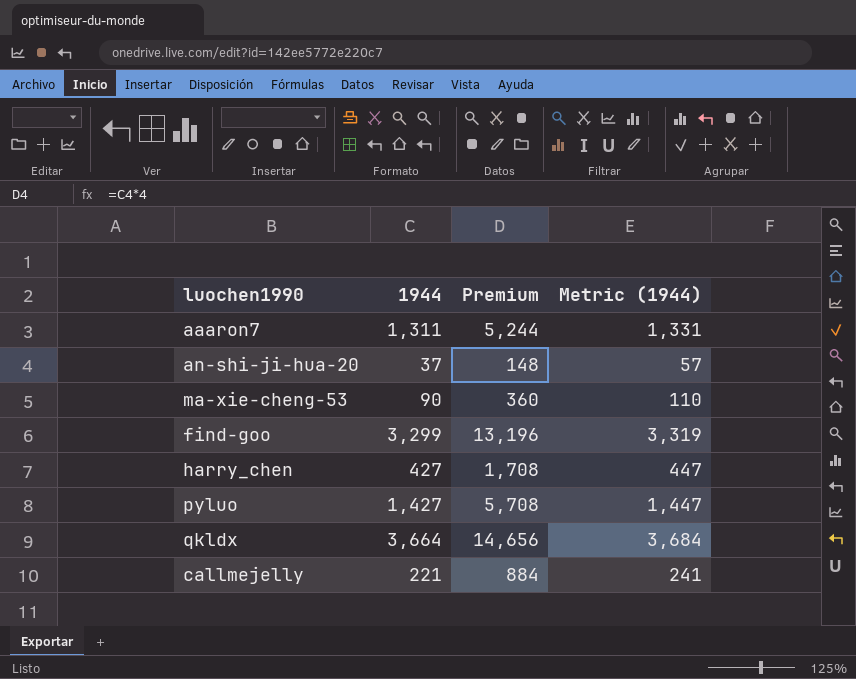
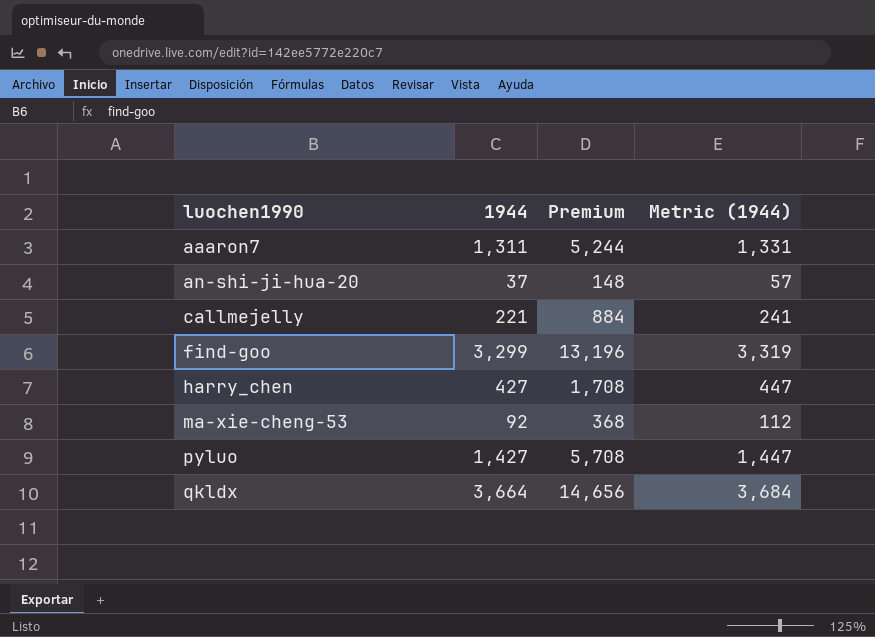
row order: none -> luochen1990 ascending
ma-xie-cheng-53 | 1944: 90 -> 92
ma-xie-cheng-53 | Premium: 360 -> 368
ma-xie-cheng-53 | Metric (1944): 110 -> 112

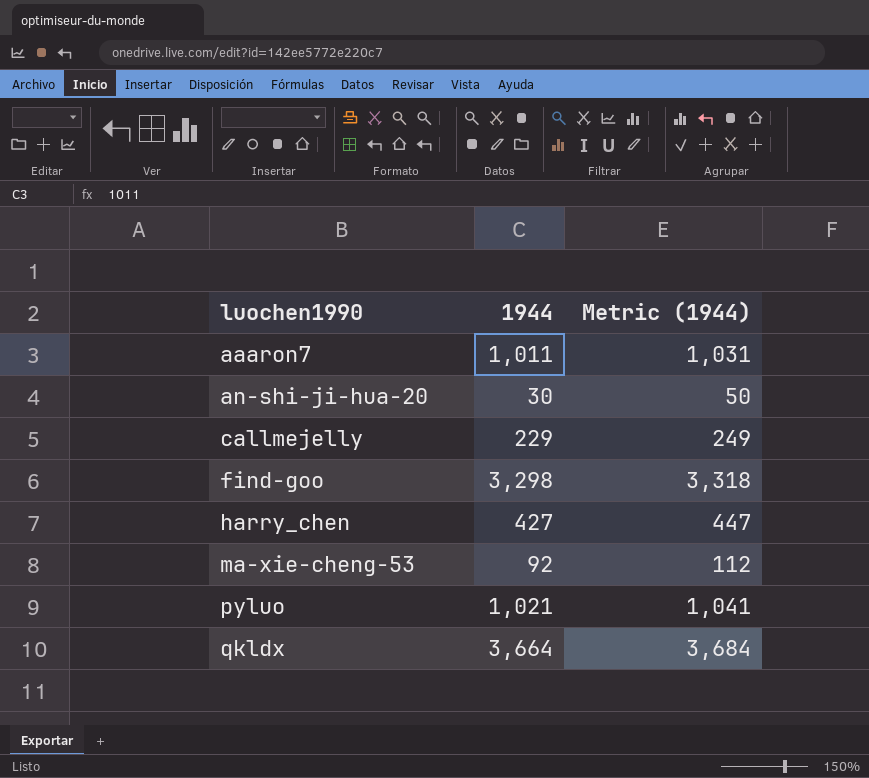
column Premium | formula: [1944] * 4 -> none
aaaron7 | 1944: 1,311 -> 1,011
aaaron7 | Metric (1944): 1,331 -> 1,031
an-shi-ji-hua-20 | 1944: 37 -> 30
an-shi-ji-hua-20 | Metric (1944): 57 -> 50
callmejelly | 1944: 221 -> 229
callmejelly | Metric (1944): 241 -> 249
find-goo | 1944: 3,299 -> 3,298
find-goo | Metric (1944): 3,319 -> 3,318
pyluo | 1944: 1,427 -> 1,021
pyluo | Metric (1944): 1,447 -> 1,041

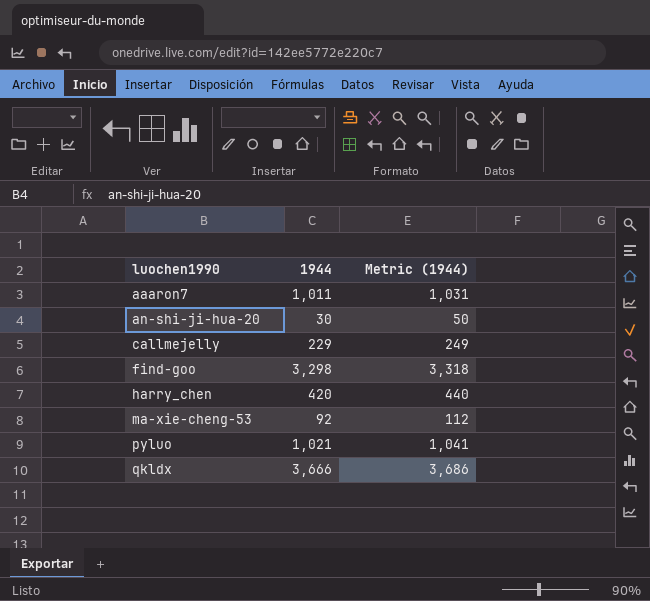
harry_chen | 1944: 427 -> 420
harry_chen | Metric (1944): 447 -> 440
qkldx | 1944: 3,664 -> 3,666
qkldx | Metric (1944): 3,684 -> 3,686

